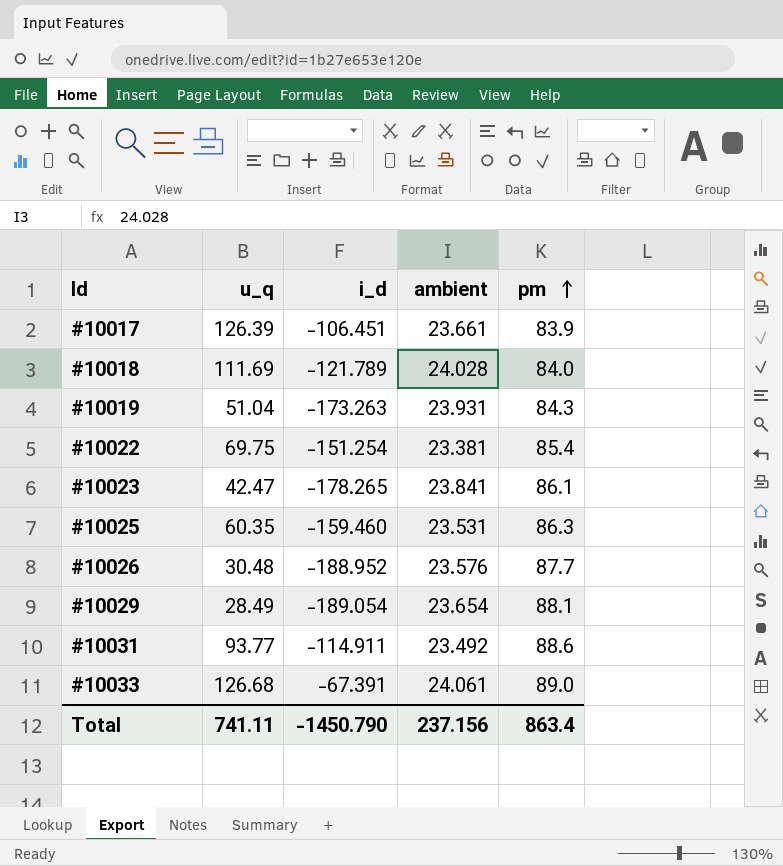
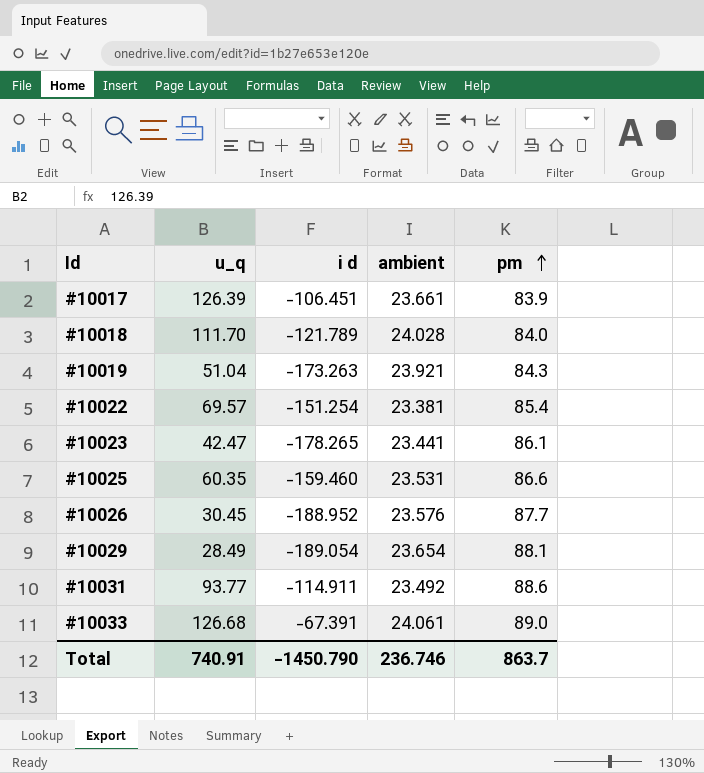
column name: i_d -> i d
#10018 | u_q: 111.69 -> 111.70
#10019 | ambient: 23.931 -> 23.921
#10022 | u_q: 69.75 -> 69.57
#10023 | ambient: 23.841 -> 23.441
#10025 | pm: 86.3 -> 86.6
#10026 | u_q: 30.48 -> 30.45
Total | u_q: 741.11 -> 740.91
Total | ambient: 237.156 -> 236.746
Total | pm: 863.4 -> 863.7

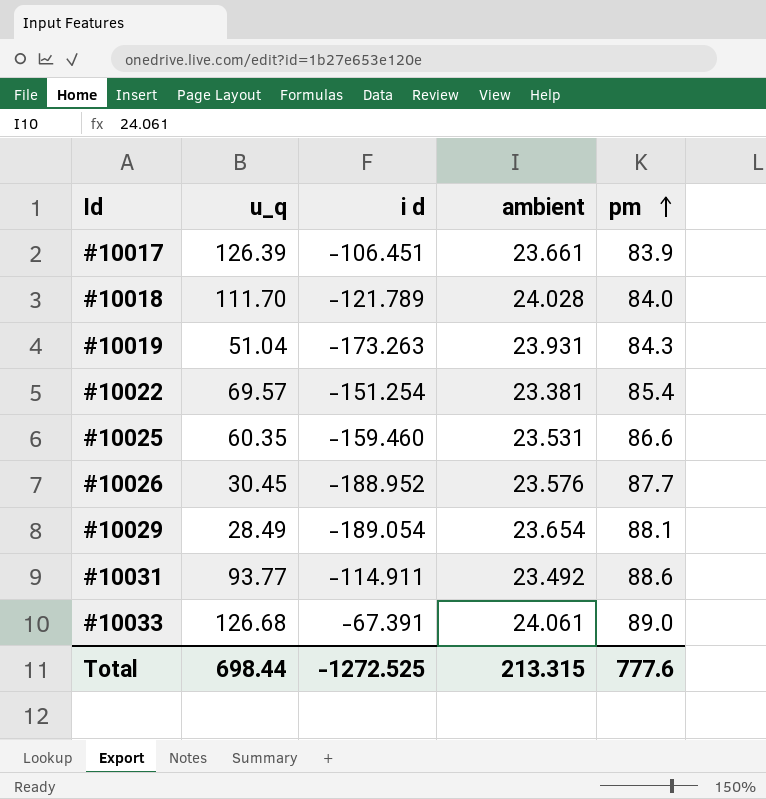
row #10023: 42.47 | -178.265 | 23.441 | 86.1 -> none
#10019 | ambient: 23.921 -> 23.931
Total | u_q: 740.91 -> 698.44
Total | i d: -1450.790 -> -1272.525
Total | ambient: 236.746 -> 213.315
Total | pm: 863.7 -> 777.6

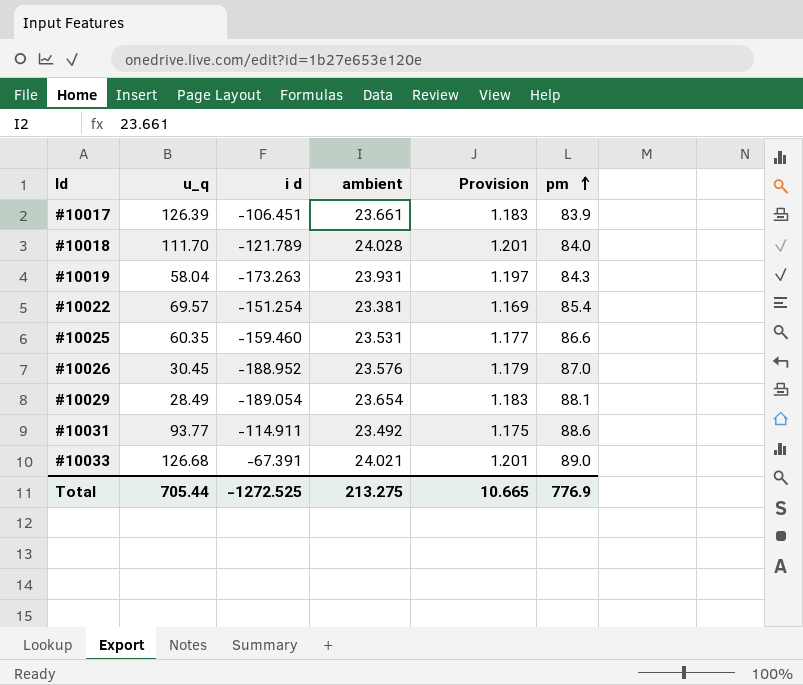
column Provision | formula: none -> [ambient] * 0.05
#10019 | u_q: 51.04 -> 58.04
#10026 | pm: 87.7 -> 87.0
#10033 | ambient: 24.061 -> 24.021
Total | u_q: 698.44 -> 705.44
Total | ambient: 213.315 -> 213.275
Total | pm: 777.6 -> 776.9

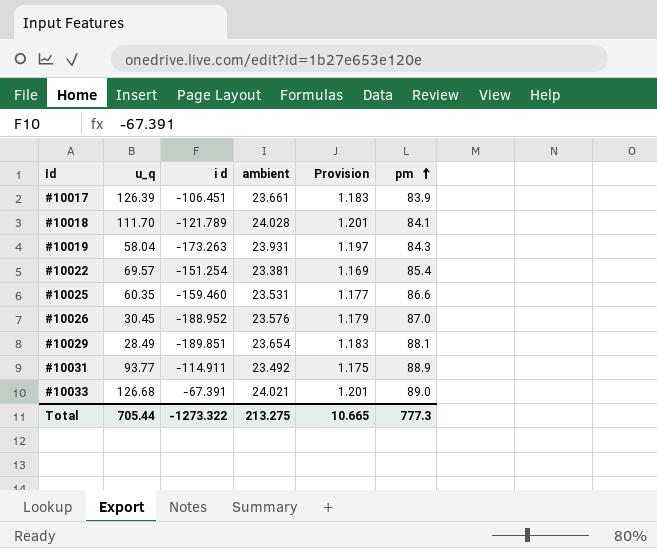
#10018 | pm: 84.0 -> 84.1
#10029 | i d: -189.054 -> -189.851
#10031 | pm: 88.6 -> 88.9
Total | i d: -1272.525 -> -1273.322
Total | pm: 776.9 -> 777.3

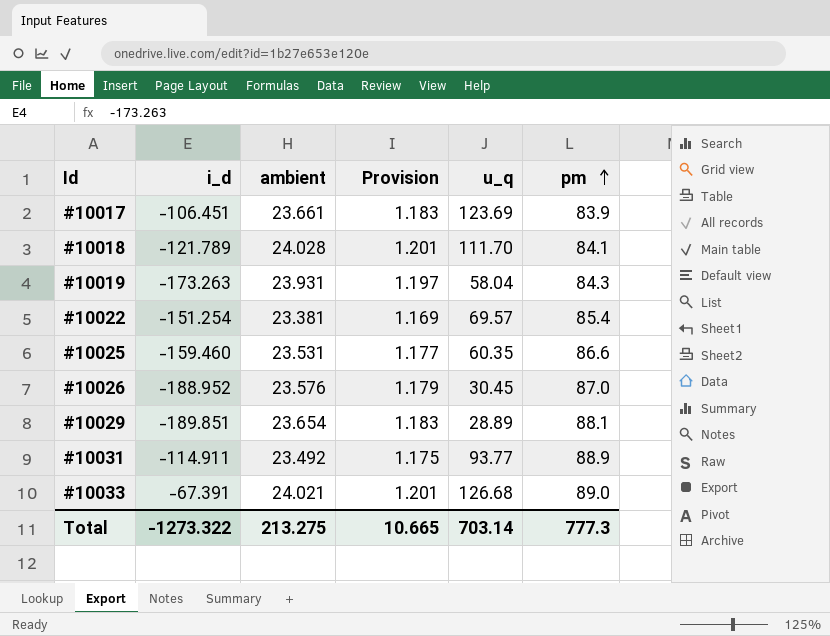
column name: i d -> i_d
column u_q | position: 2 -> 5
#10017 | u_q: 126.39 -> 123.69
#10029 | u_q: 28.49 -> 28.89
Total | u_q: 705.44 -> 703.14

